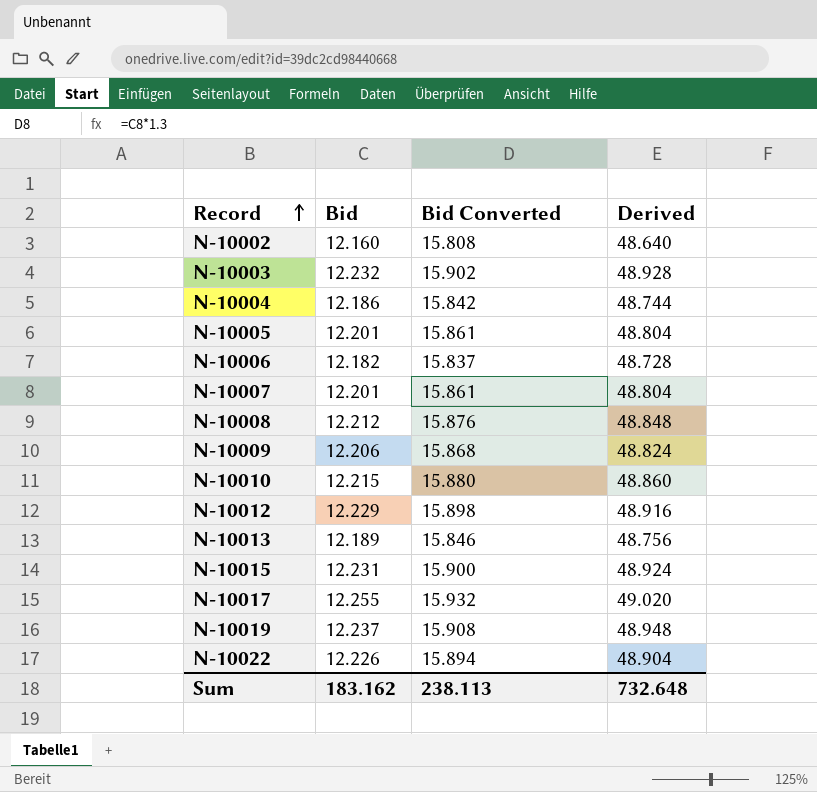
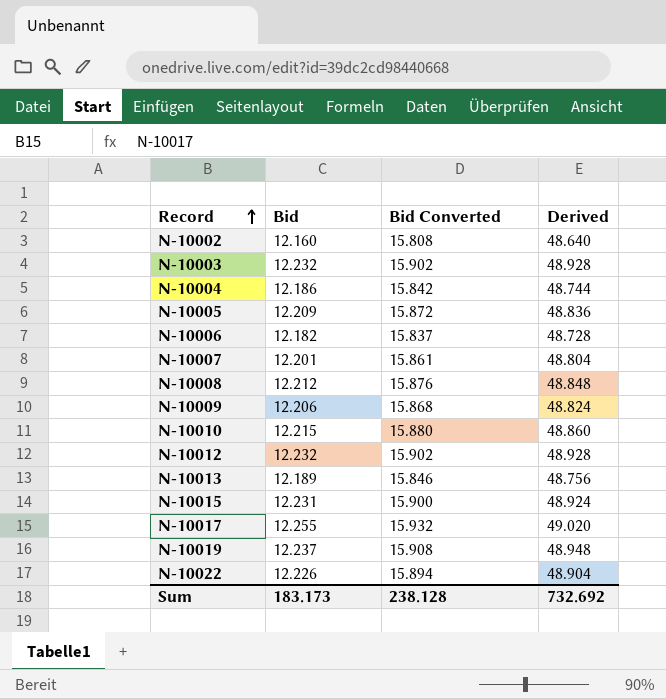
N-10005 | Bid: 12.201 -> 12.209
N-10005 | Bid Converted: 15.861 -> 15.872
N-10005 | Derived: 48.804 -> 48.836
N-10012 | Bid: 12.229 -> 12.232
N-10012 | Bid Converted: 15.898 -> 15.902
N-10012 | Derived: 48.916 -> 48.928
Sum | Bid: 183.162 -> 183.173
Sum | Bid Converted: 238.113 -> 238.128
Sum | Derived: 732.648 -> 732.692

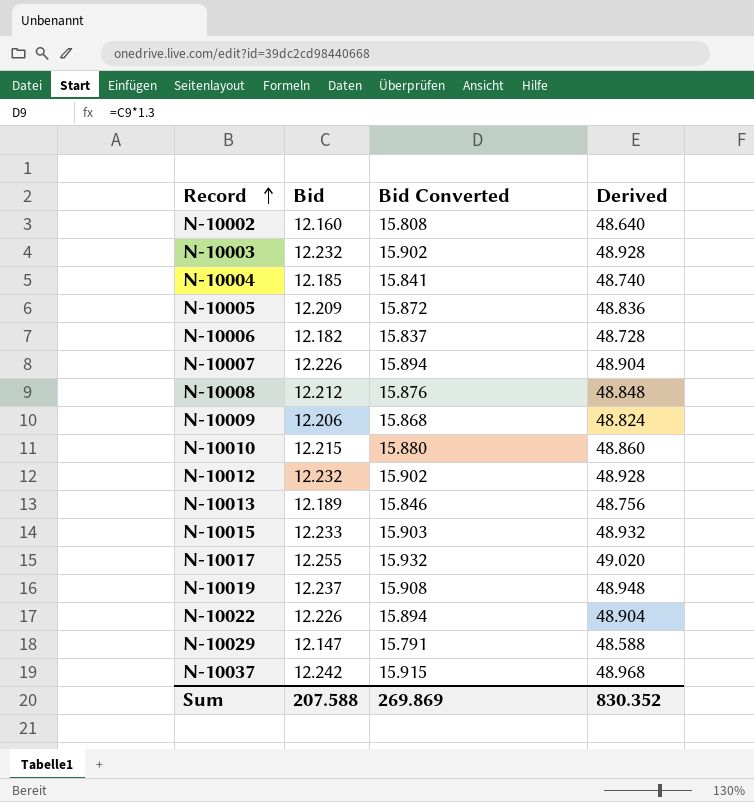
N-10004 | Bid: 12.186 -> 12.185
N-10004 | Bid Converted: 15.842 -> 15.841
N-10004 | Derived: 48.744 -> 48.740
N-10007 | Bid: 12.201 -> 12.226
N-10007 | Bid Converted: 15.861 -> 15.894
N-10007 | Derived: 48.804 -> 48.904
N-10015 | Bid: 12.231 -> 12.233
N-10015 | Bid Converted: 15.900 -> 15.903
N-10015 | Derived: 48.924 -> 48.932
row N-10029: none -> 12.147 | 15.791 | 48.588
row N-10037: none -> 12.242 | 15.915 | 48.968
Sum | Bid: 183.173 -> 207.588
Sum | Bid Converted: 238.128 -> 269.869
Sum | Derived: 732.692 -> 830.352

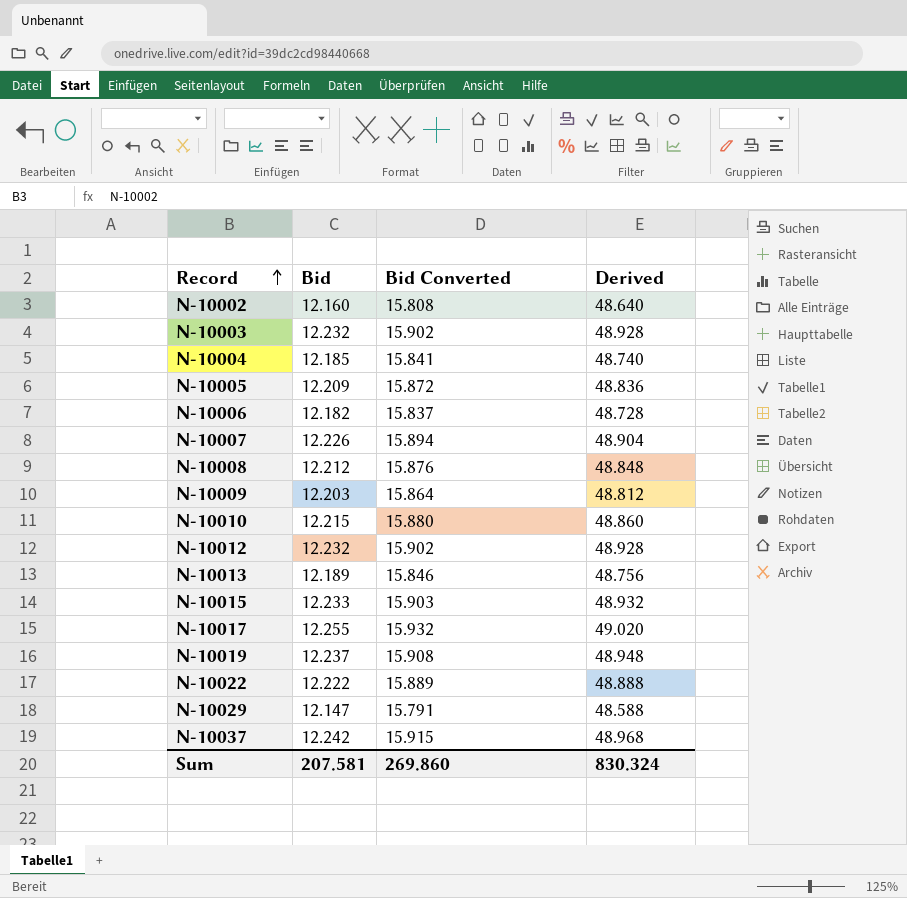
N-10009 | Bid: 12.206 -> 12.203
N-10009 | Bid Converted: 15.868 -> 15.864
N-10009 | Derived: 48.824 -> 48.812
N-10022 | Bid: 12.226 -> 12.222
N-10022 | Bid Converted: 15.894 -> 15.889
N-10022 | Derived: 48.904 -> 48.888
Sum | Bid: 207.588 -> 207.581
Sum | Bid Converted: 269.869 -> 269.860
Sum | Derived: 830.352 -> 830.324

